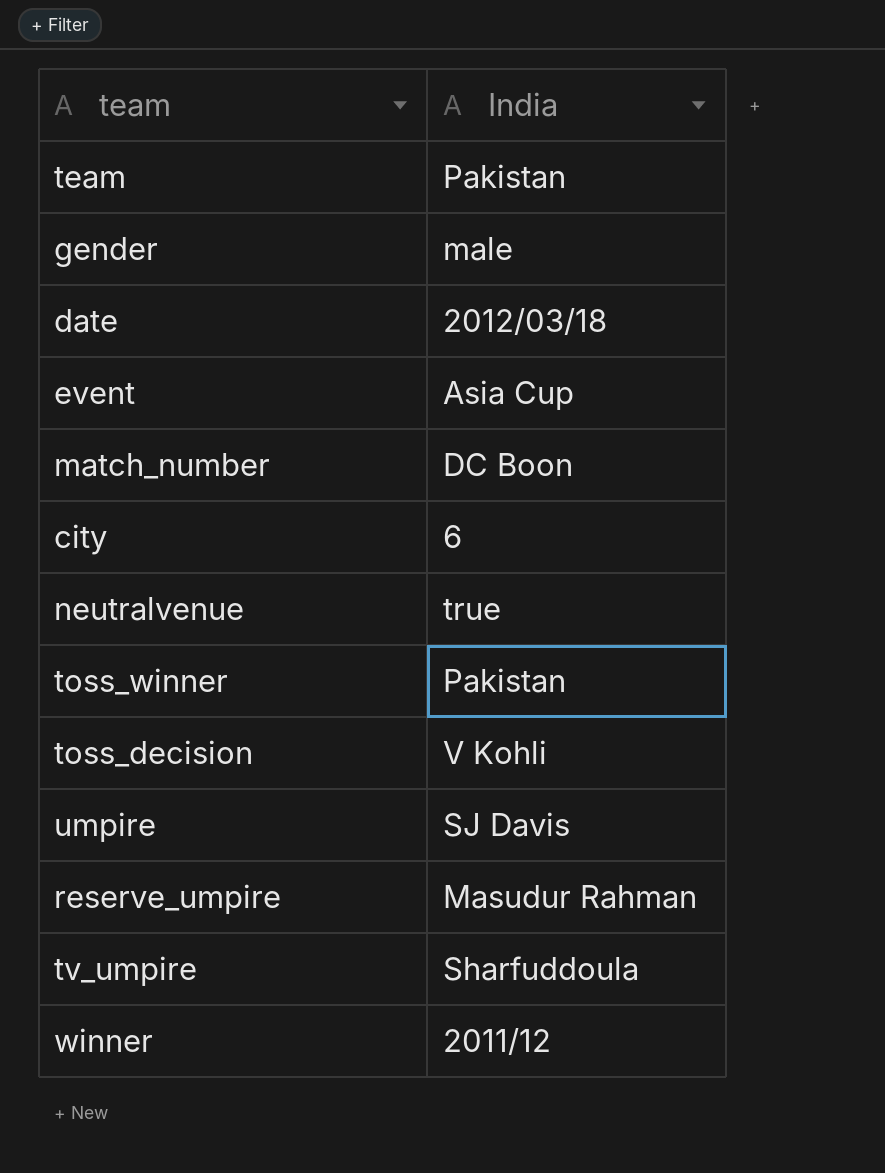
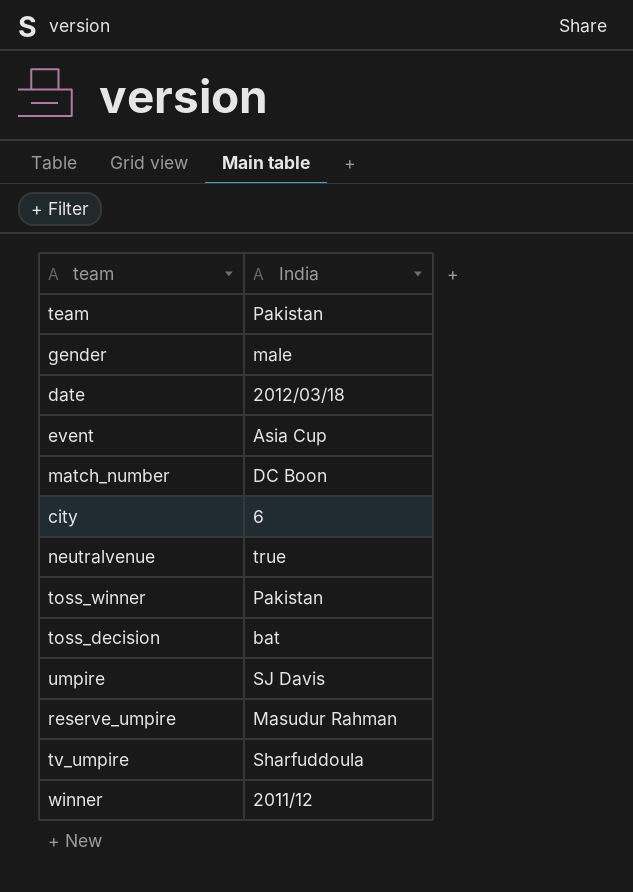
toss_decision | India: V Kohli -> bat

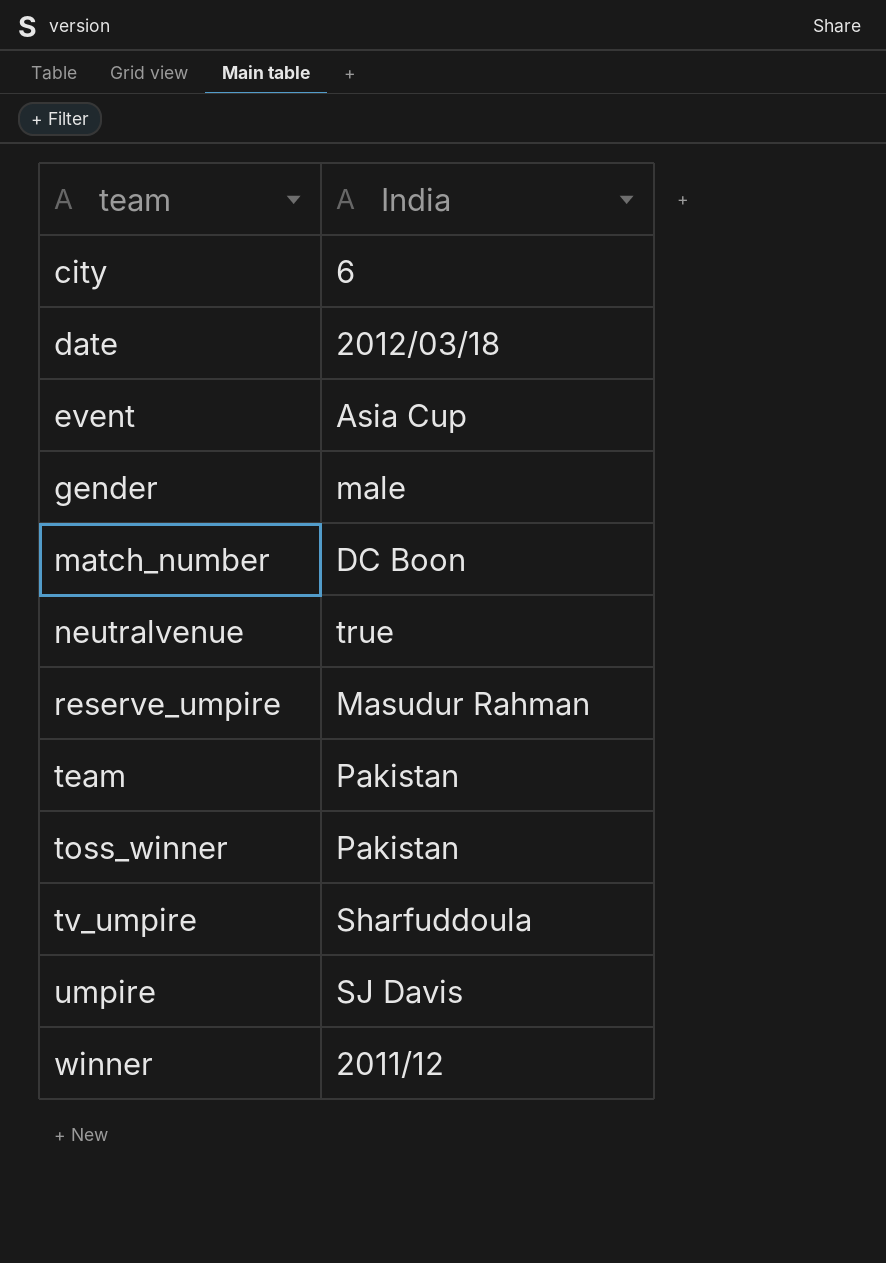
row order: none -> team ascending
row toss_decision: bat -> none

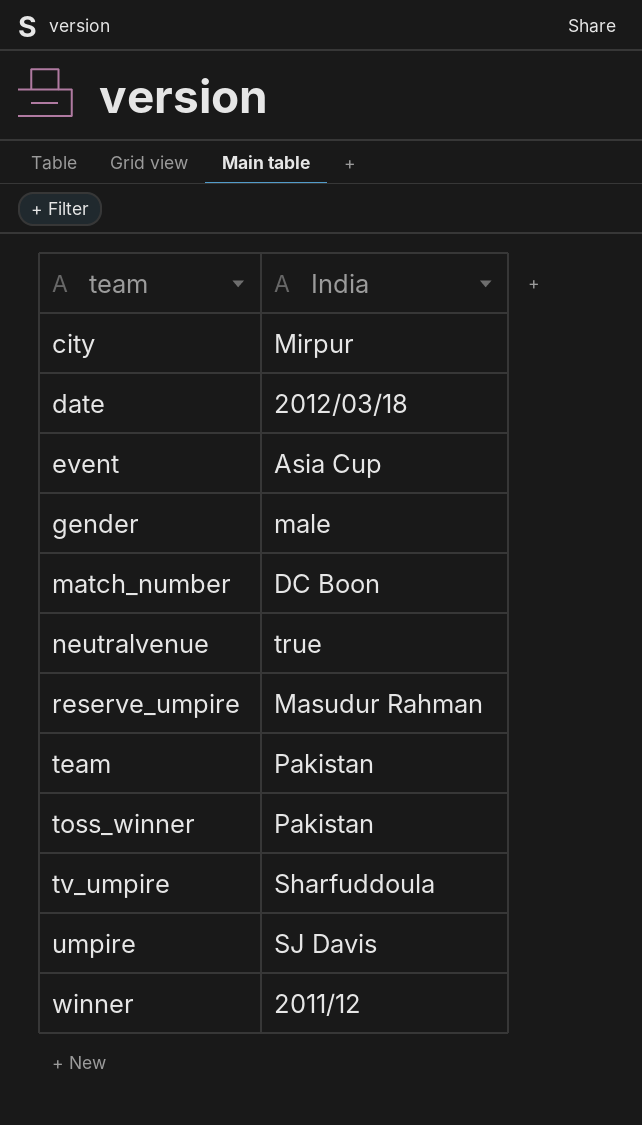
city | India: 6 -> Mirpur

